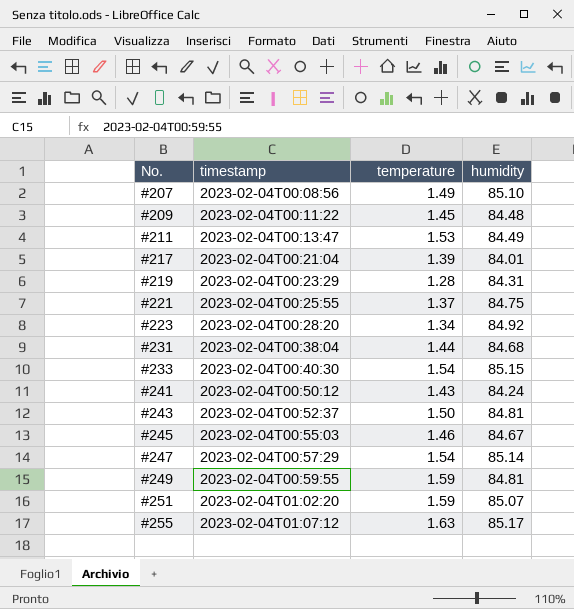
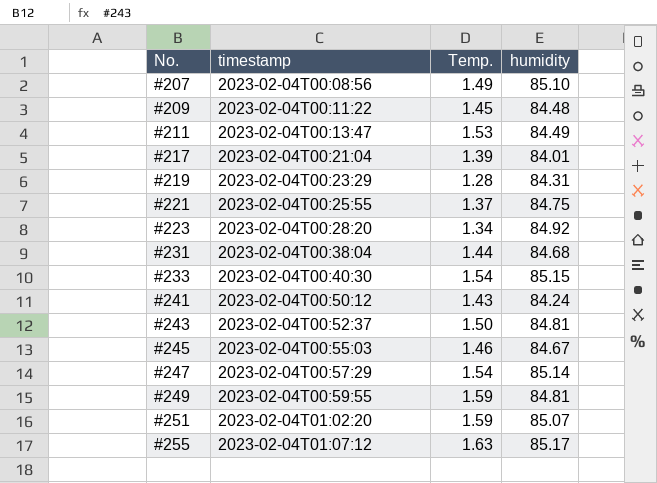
column name: temperature -> Temp.

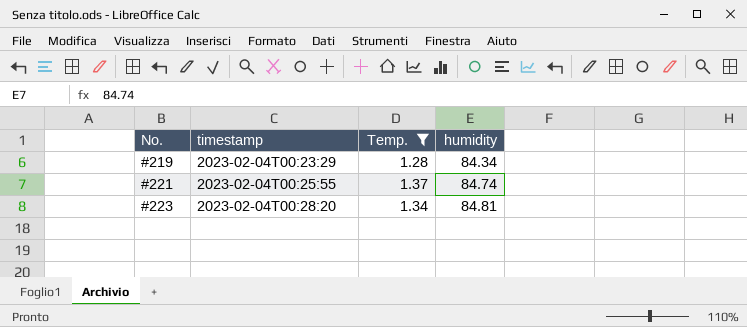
filter: none -> Temp. <= 1.37
#219 | humidity: 84.31 -> 84.34
#221 | humidity: 84.75 -> 84.74
#223 | humidity: 84.92 -> 84.81

